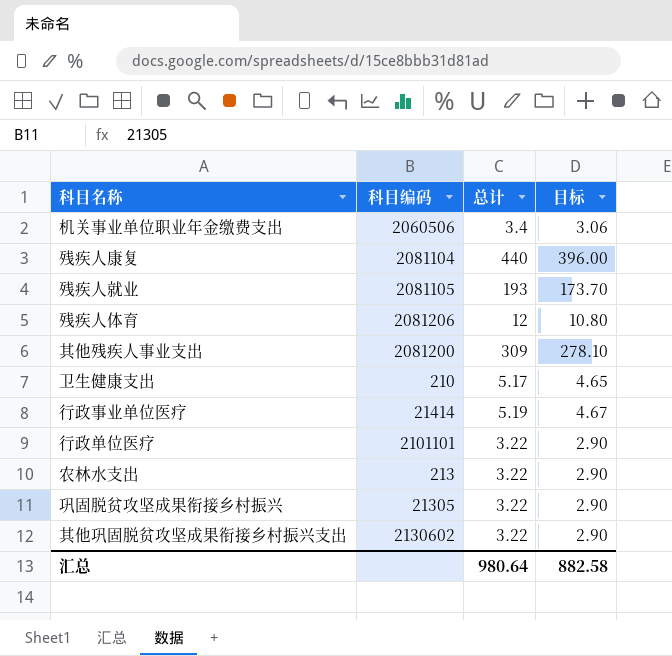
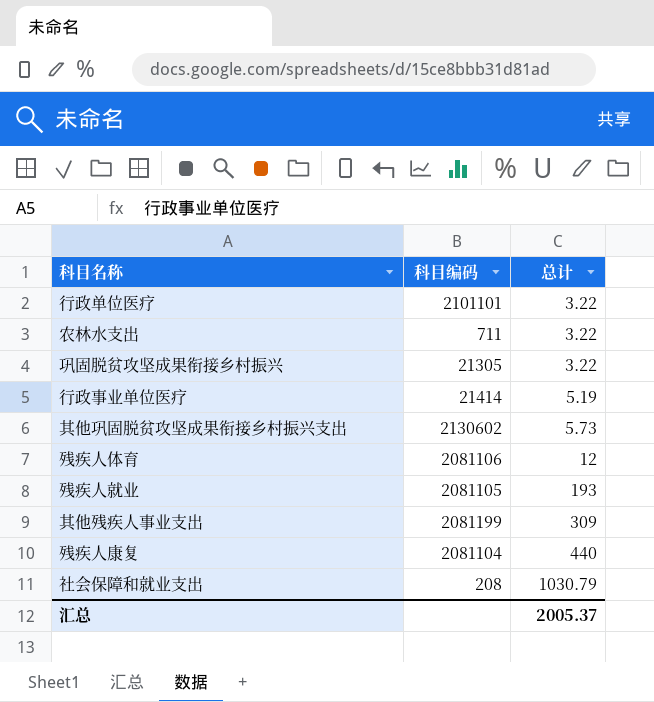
row order: none -> 总计 ascending
column 目标 | formula: [总计] * 0.9 -> none
row 机关事业单位职业年金缴费支出: 2060506 | 3.4 | 3.06 -> none
row 卫生健康支出: 210 | 5.17 | 4.65 -> none
农林水支出 | 科目编码: 213 -> 711
其他巩固脱贫攻坚成果衔接乡村振兴支出 | 总计: 3.22 -> 5.73
残疾人体育 | 科目编码: 2081206 -> 2081106
其他残疾人事业支出 | 科目编码: 2081200 -> 2081199
row 社会保障和就业支出: none -> 208 | 1030.79
汇总 | 总计: 980.64 -> 2005.37

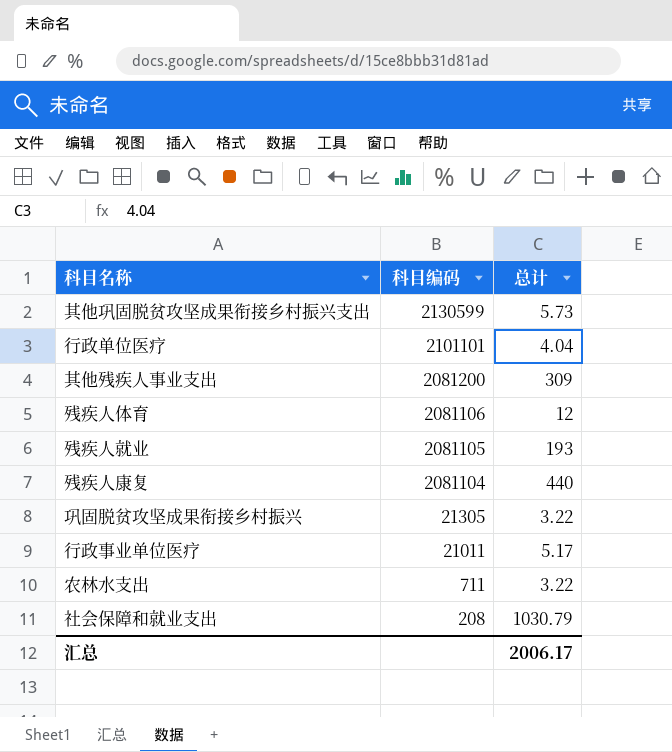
row order: 总计 ascending -> 科目编码 descending
其他巩固脱贫攻坚成果衔接乡村振兴支出 | 科目编码: 2130602 -> 2130599
行政单位医疗 | 总计: 3.22 -> 4.04
其他残疾人事业支出 | 科目编码: 2081199 -> 2081200
行政事业单位医疗 | 科目编码: 21414 -> 21011
行政事业单位医疗 | 总计: 5.19 -> 5.17
汇总 | 总计: 2005.37 -> 2006.17

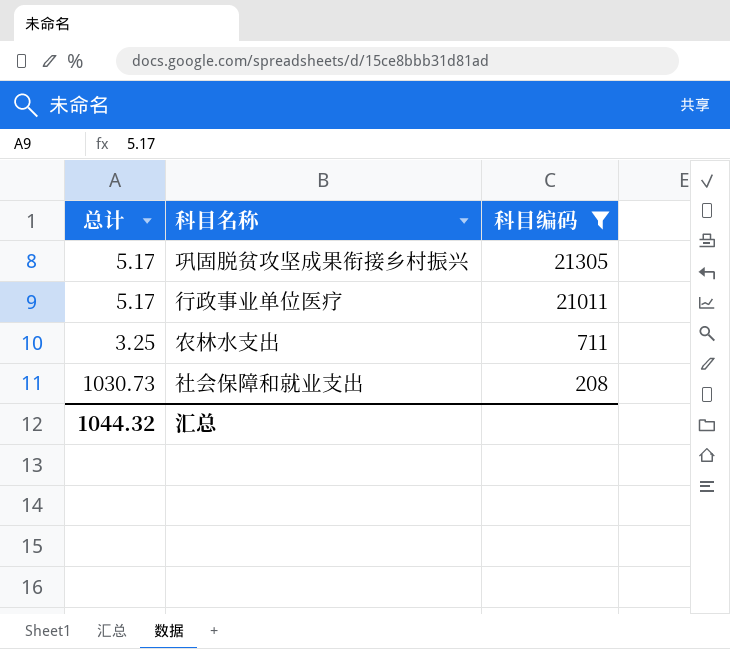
filter: none -> 科目编码 <= 21305
column 总计 | position: 3 -> 1
巩固脱贫攻坚成果衔接乡村振兴 | 总计: 3.22 -> 5.17
农林水支出 | 总计: 3.22 -> 3.25
社会保障和就业支出 | 总计: 1030.79 -> 1030.73
汇总 | 总计: 2006.17 -> 1044.32

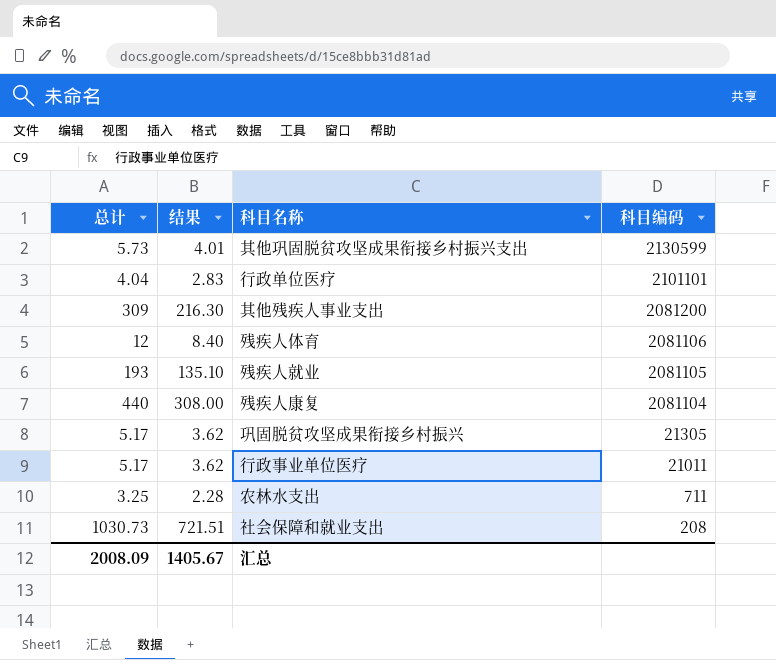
filter: 科目编码 <= 21305 -> none
column 结果 | formula: none -> [总计] * 0.7
汇总 | 总计: 1044.32 -> 2008.09

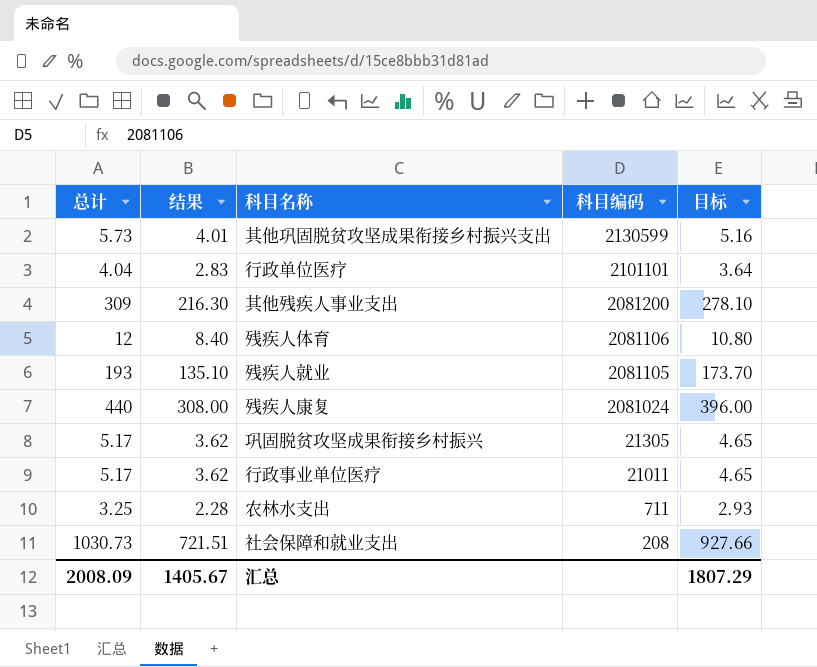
column 目标 | formula: none -> [总计] * 0.9
残疾人康复 | 科目编码: 2081104 -> 2081024

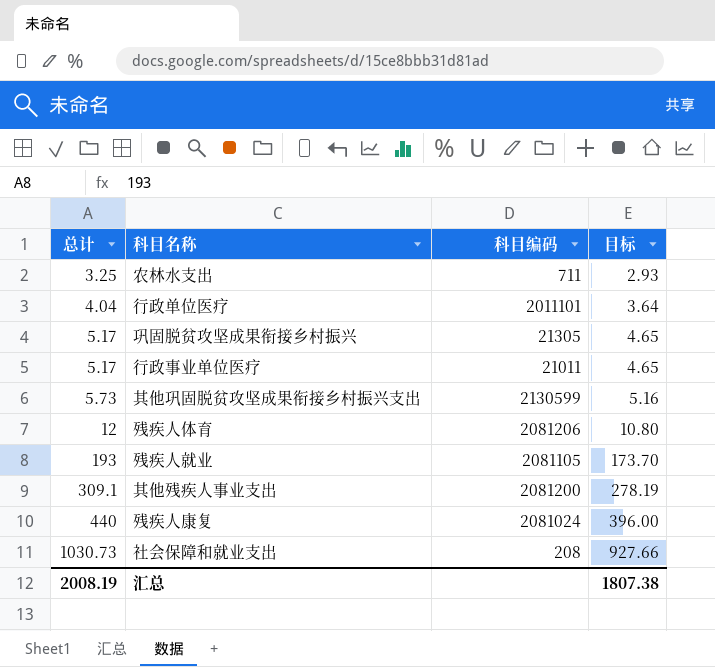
row order: 科目编码 descending -> 总计 ascending
column 结果 | formula: [总计] * 0.7 -> none
行政单位医疗 | 科目编码: 2101101 -> 2011101
残疾人体育 | 科目编码: 2081106 -> 2081206
其他残疾人事业支出 | 总计: 309 -> 309.1
其他残疾人事业支出 | 目标: 278.10 -> 278.19
汇总 | 总计: 2008.09 -> 2008.19
汇总 | 目标: 1807.29 -> 1807.38

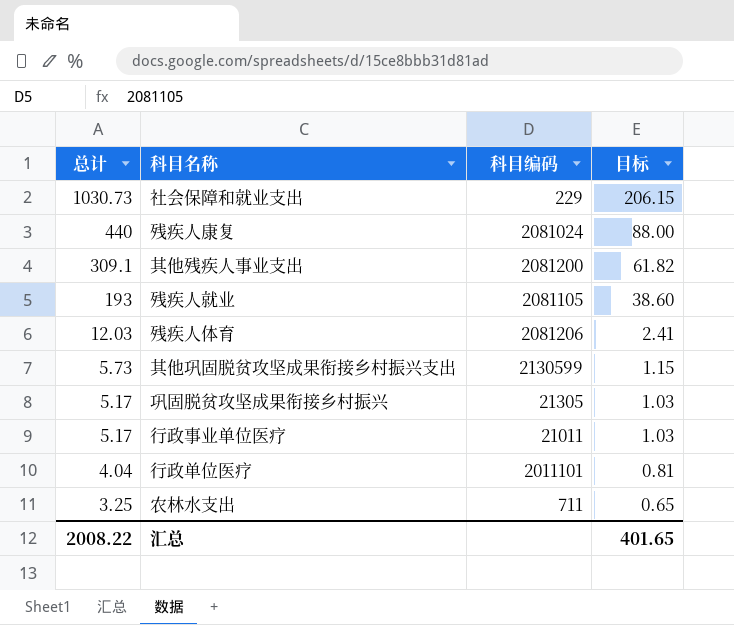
row order: 总计 ascending -> 总计 descending
column 目标 | formula: [总计] * 0.9 -> [总计] * 0.2
社会保障和就业支出 | 科目编码: 208 -> 229
残疾人体育 | 总计: 12 -> 12.03
汇总 | 总计: 2008.19 -> 2008.22
汇总 | 目标: 1807.38 -> 401.65

